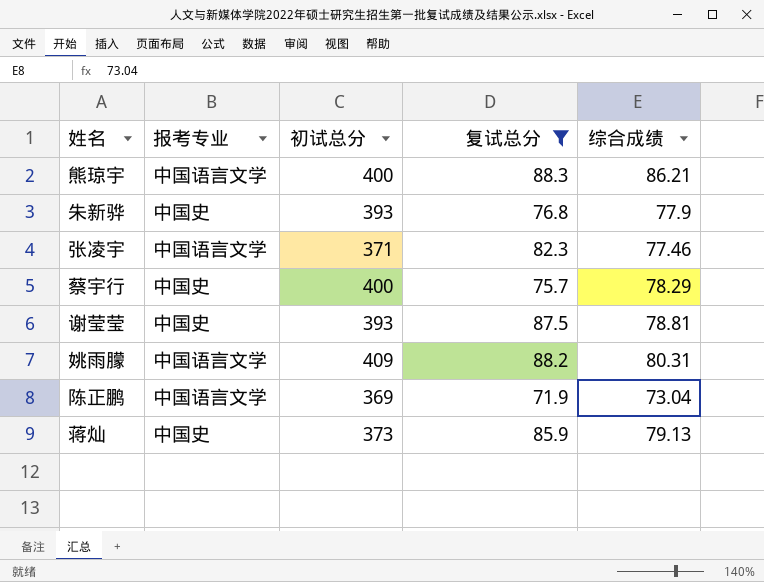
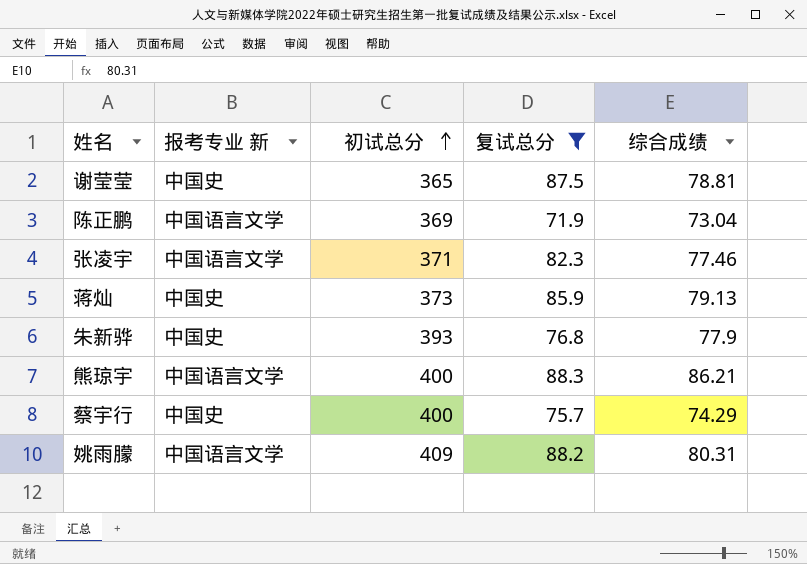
row order: none -> 初试总分 ascending
column name: 报考专业 -> 报考专业 新
谢莹莹 | 初试总分: 393 -> 365
蔡宇行 | 综合成绩: 78.29 -> 74.29

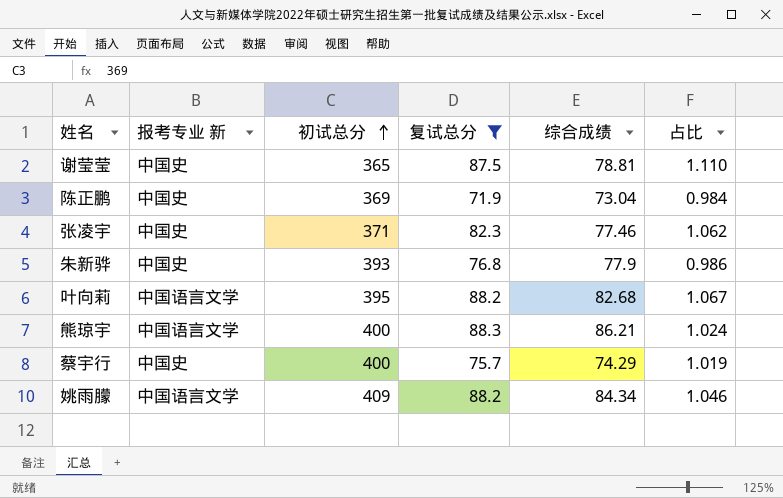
column 占比 | formula: none -> [复试总分] / [综合成绩]
row 蒋灿: 中国史 | 373 | 85.9 | 79.13 -> none
陈正鹏 | 报考专业 新: 中国语言文学 -> 中国史
张凌宇 | 报考专业 新: 中国语言文学 -> 中国史
row 叶向莉: none -> 中国语言文学 | 395 | 88.2 | 82.68 | 1.067
姚雨朦 | 综合成绩: 80.31 -> 84.34

